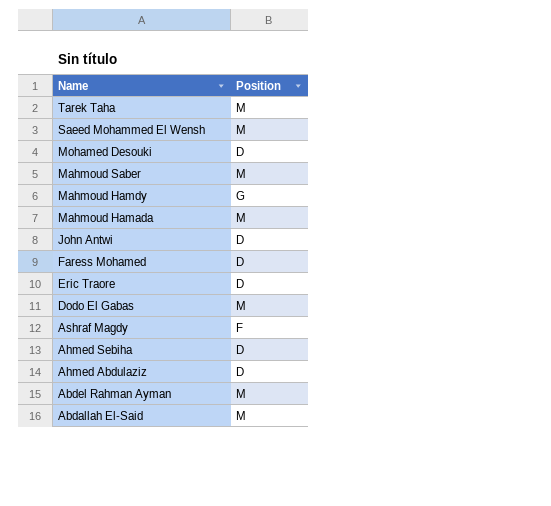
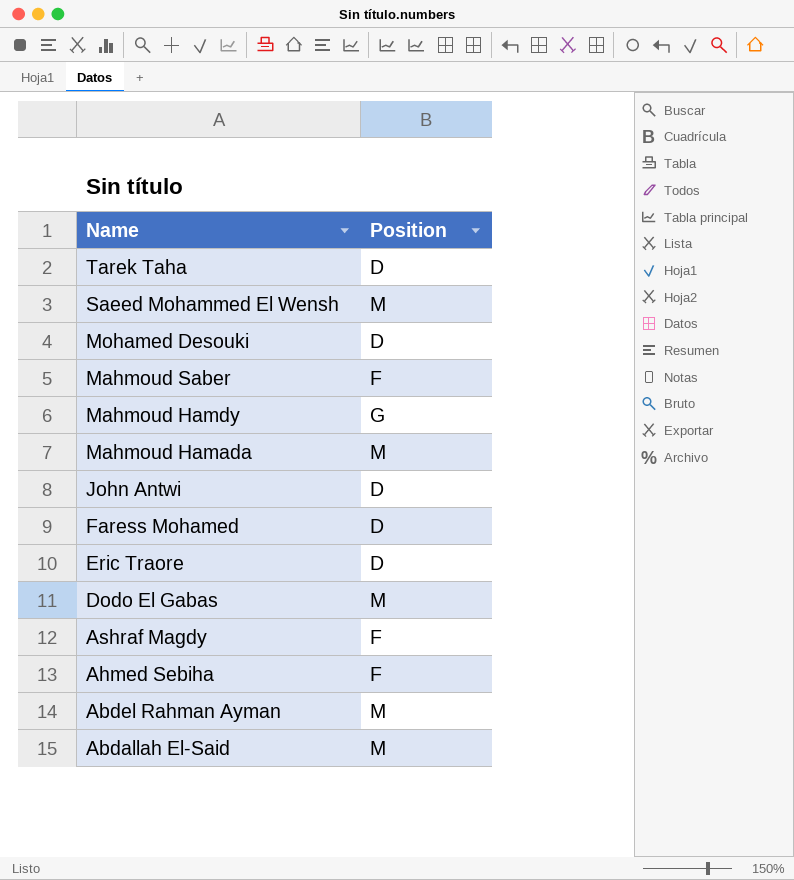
row Ahmed Abdulaziz: D -> none
Tarek Taha | Position: M -> D
Mahmoud Saber | Position: M -> F
Ahmed Sebiha | Position: D -> F

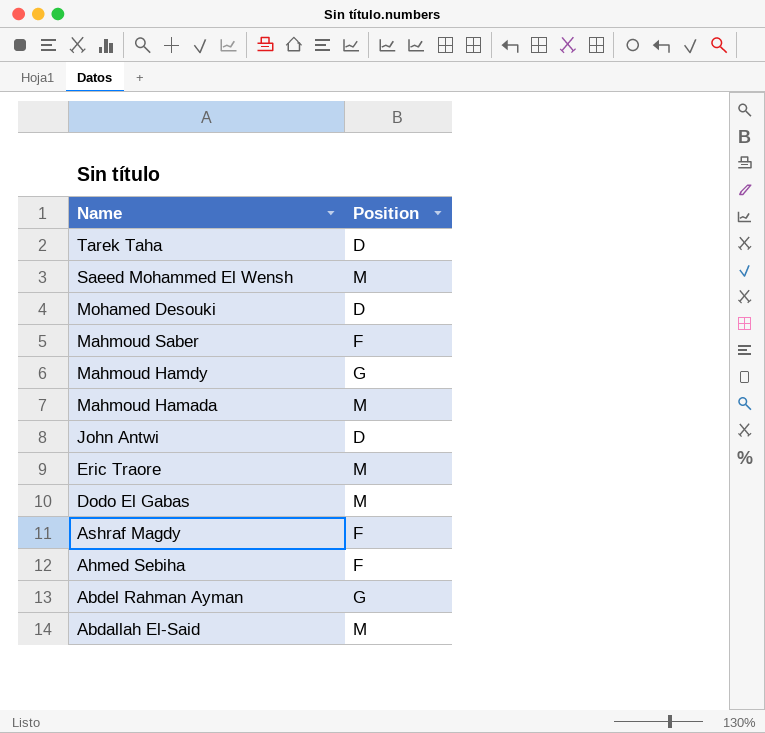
row Faress Mohamed: D -> none
Eric Traore | Position: D -> M
Abdel Rahman Ayman | Position: M -> G

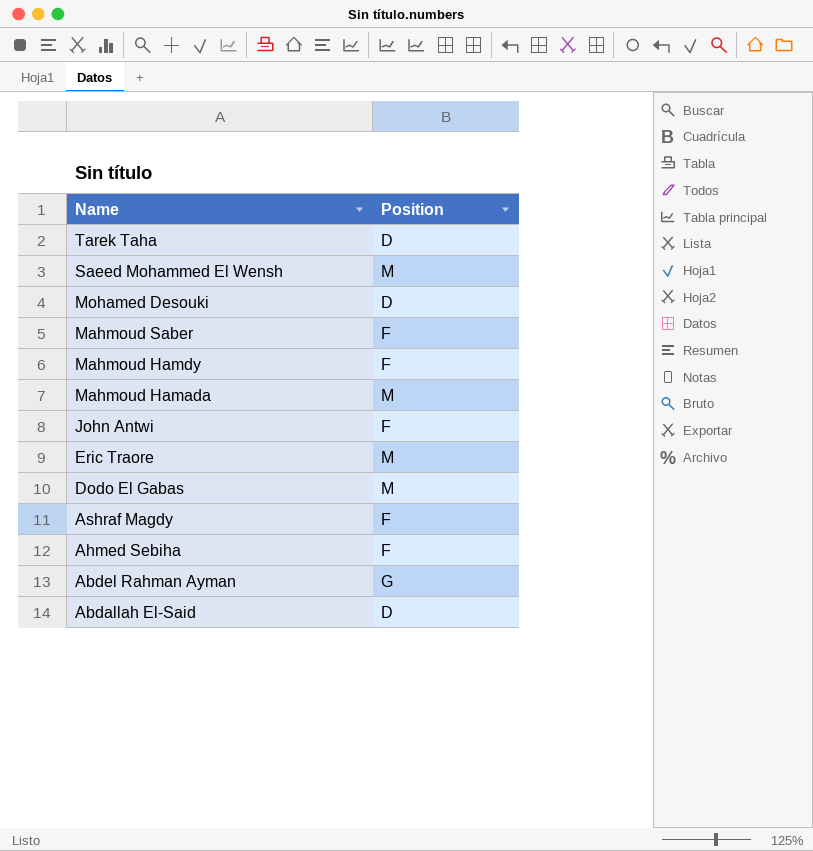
Mahmoud Hamdy | Position: G -> F
John Antwi | Position: D -> F
Abdallah El-Said | Position: M -> D

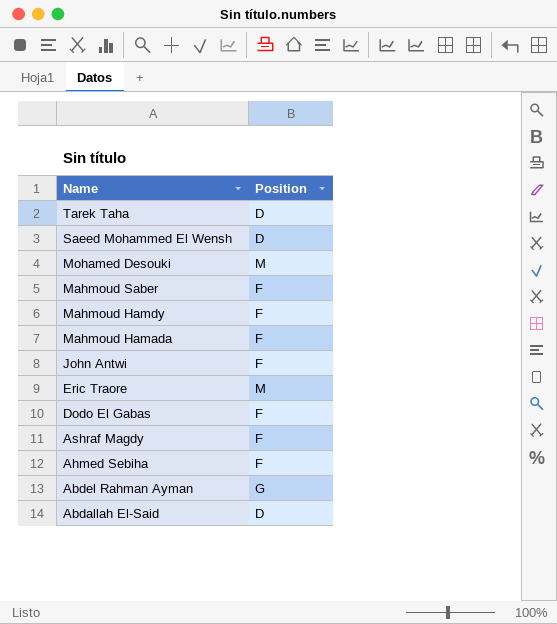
Saeed Mohammed El Wensh | Position: M -> D
Mohamed Desouki | Position: D -> M
Mahmoud Hamada | Position: M -> F
Dodo El Gabas | Position: M -> F

